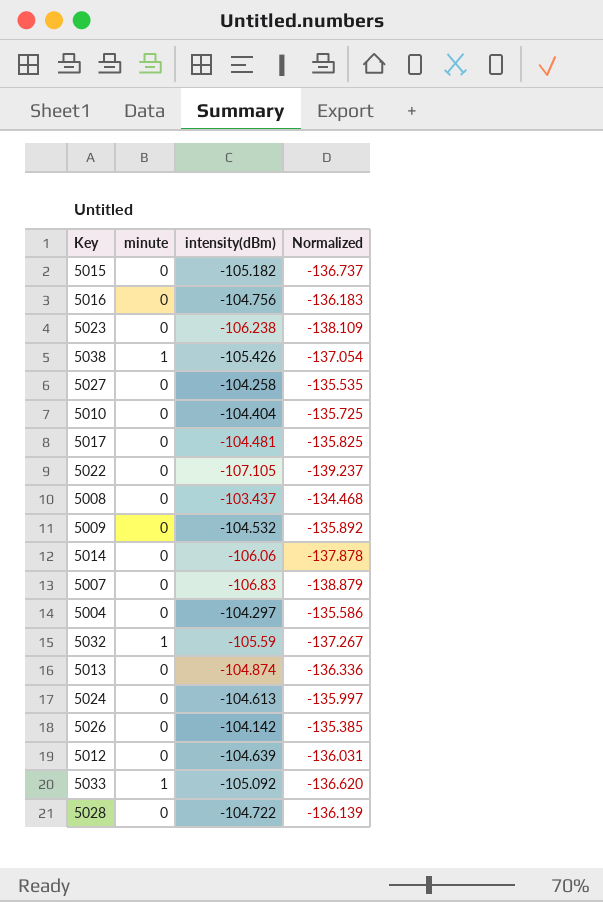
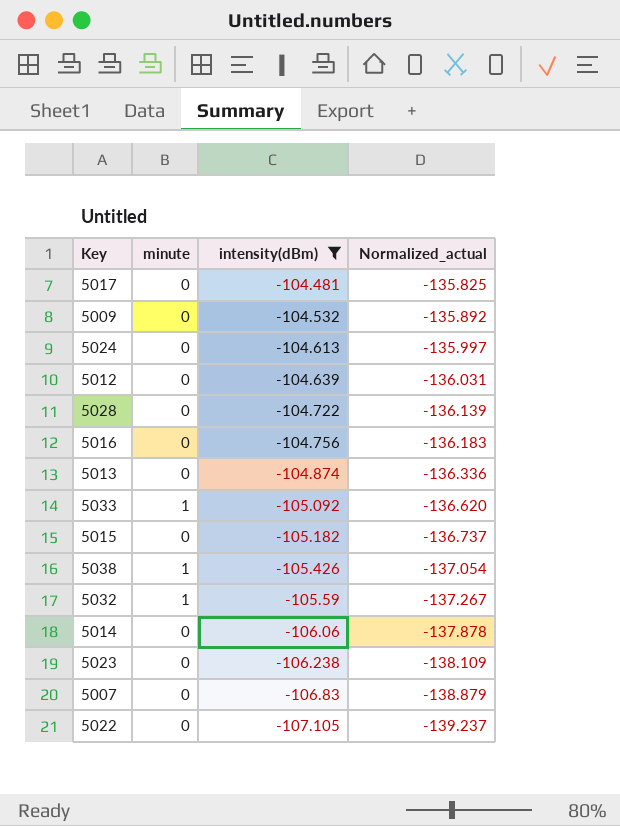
filter: none -> intensity(dBm) <= -104.481
row order: none -> intensity(dBm) descending
column name: Normalized -> Normalized_actual

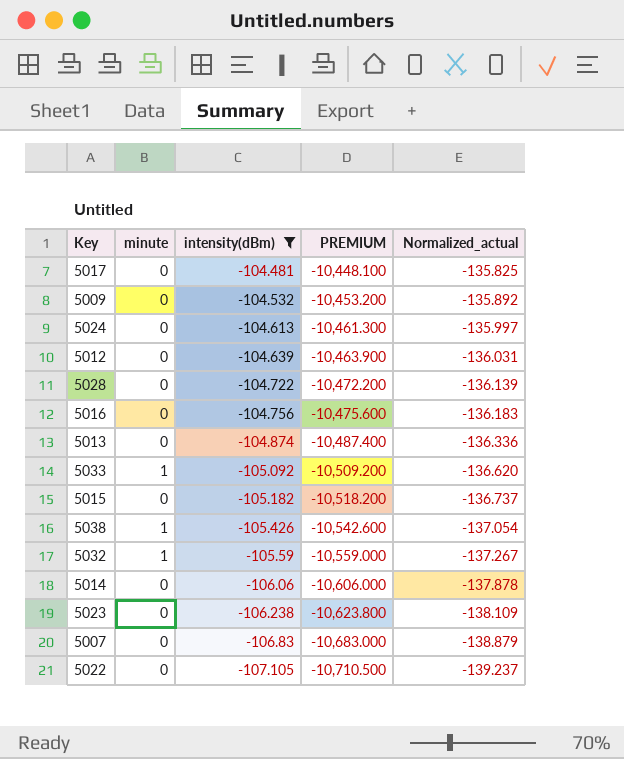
column PREMIUM | formula: none -> [intensity(dBm)] * 100

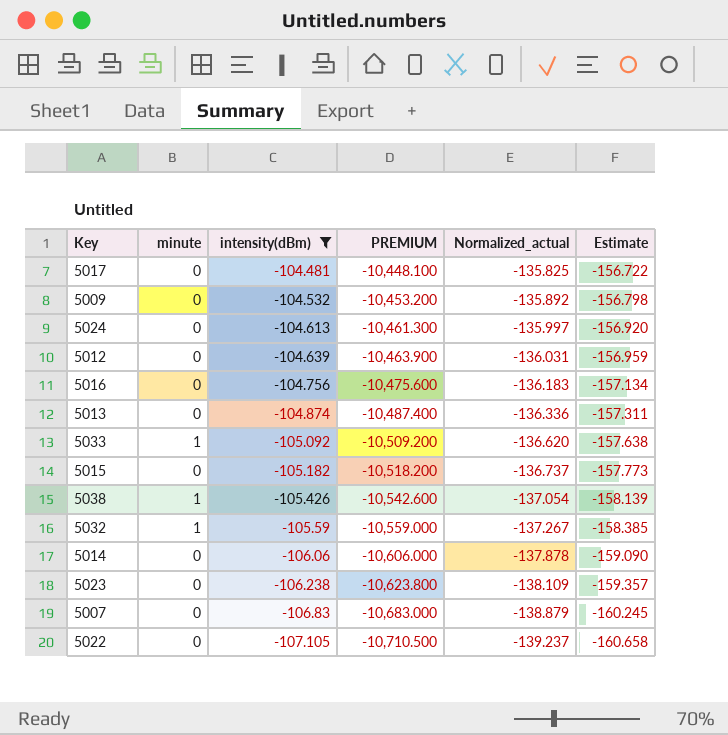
column Estimate | formula: none -> [intensity(dBm)] * 1.5
row 5028: 0 | -104.722 | -10,472.200 | -136.139 -> none

